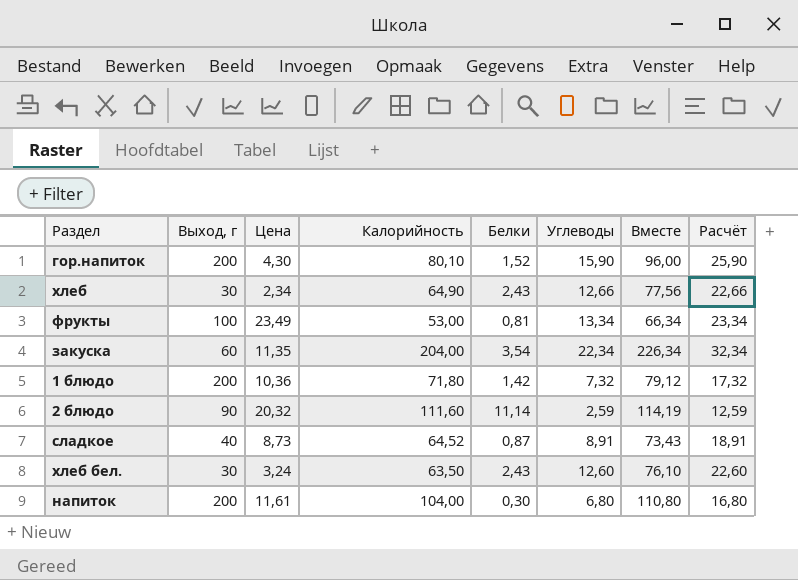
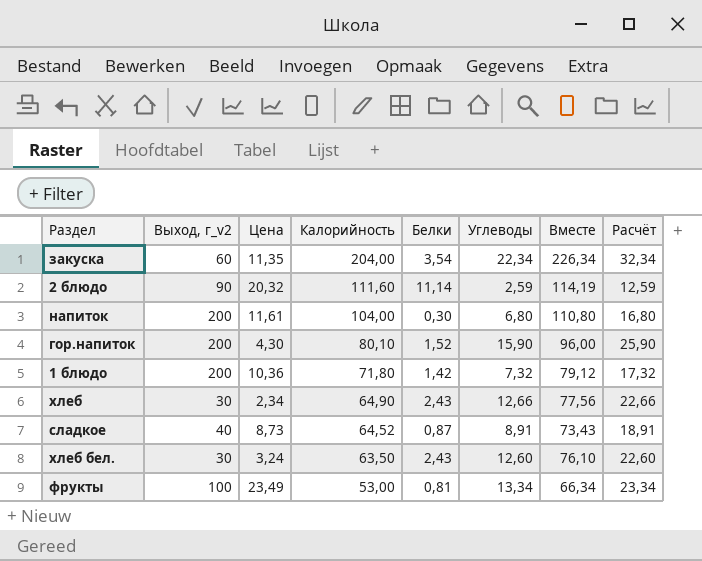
row order: none -> Калорийность descending
column name: Выход, г -> Выход, г_v2

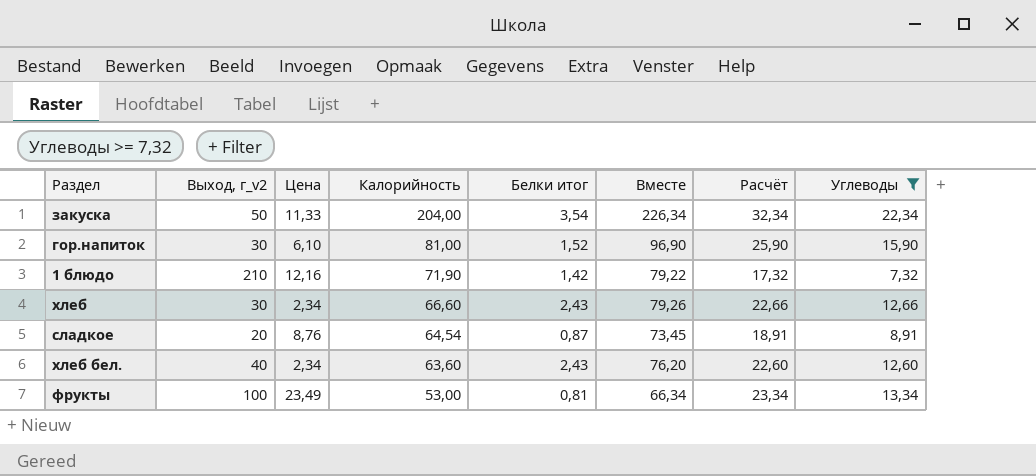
filter: none -> Углеводы >= 7,32
column name: Белки -> Белки итог
column Углеводы | position: 6 -> 8
закуска | Выход, г_v2: 60 -> 50
закуска | Цена: 11,35 -> 11,33
гор.напиток | Выход, г_v2: 200 -> 30
гор.напиток | Цена: 4,30 -> 6,10
гор.напиток | Калорийность: 80,10 -> 81,00
гор.напиток | Вместе: 96,00 -> 96,90
1 блюдо | Выход, г_v2: 200 -> 210
1 блюдо | Цена: 10,36 -> 12,16
1 блюдо | Калорийность: 71,80 -> 71,90
1 блюдо | Вместе: 79,12 -> 79,22
хлеб | Калорийность: 64,90 -> 66,60
хлеб | Вместе: 77,56 -> 79,26
сладкое | Выход, г_v2: 40 -> 20
сладкое | Цена: 8,73 -> 8,76
сладкое | Калорийность: 64,52 -> 64,54
сладкое | Вместе: 73,43 -> 73,45
хлеб бел. | Выход, г_v2: 30 -> 40
хлеб бел. | Цена: 3,24 -> 2,34
хлеб бел. | Калорийность: 63,50 -> 63,60
хлеб бел. | Вместе: 76,10 -> 76,20

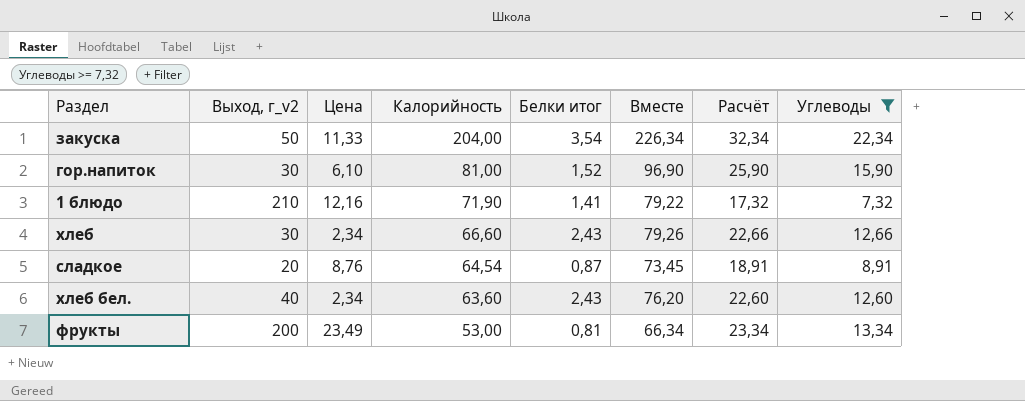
1 блюдо | Белки итог: 1,42 -> 1,41
фрукты | Выход, г_v2: 100 -> 200

